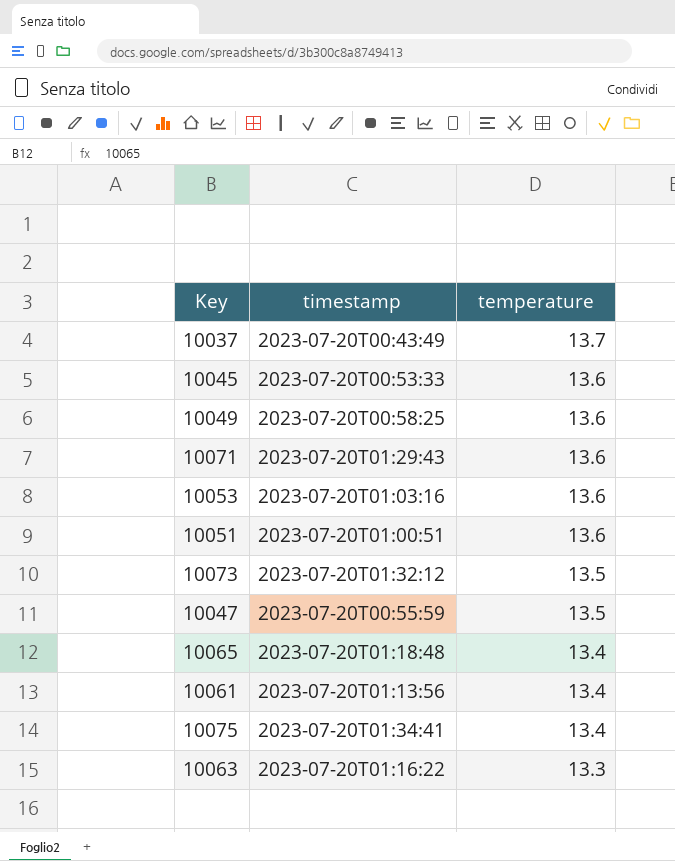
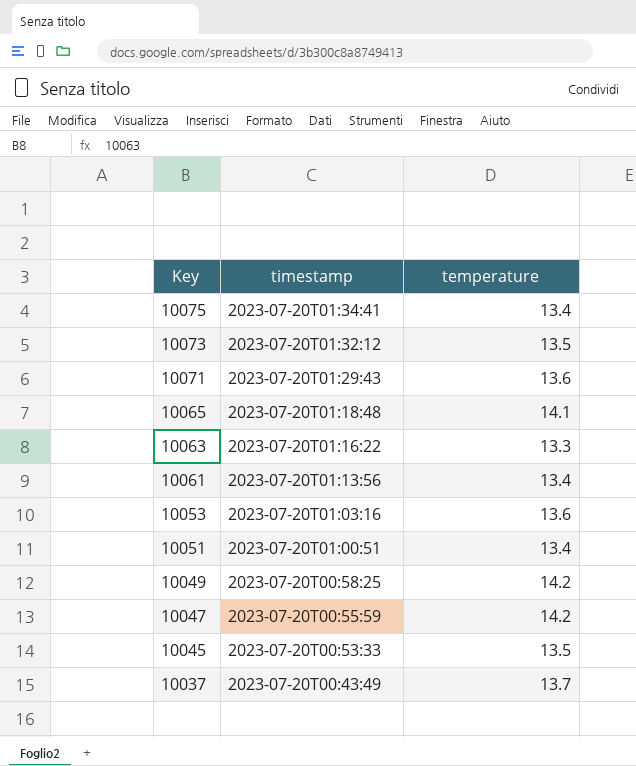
row order: temperature descending -> Key descending
10065 | temperature: 13.4 -> 14.1
10051 | temperature: 13.6 -> 13.4
10049 | temperature: 13.6 -> 14.2
10047 | temperature: 13.5 -> 14.2
10045 | temperature: 13.6 -> 13.5

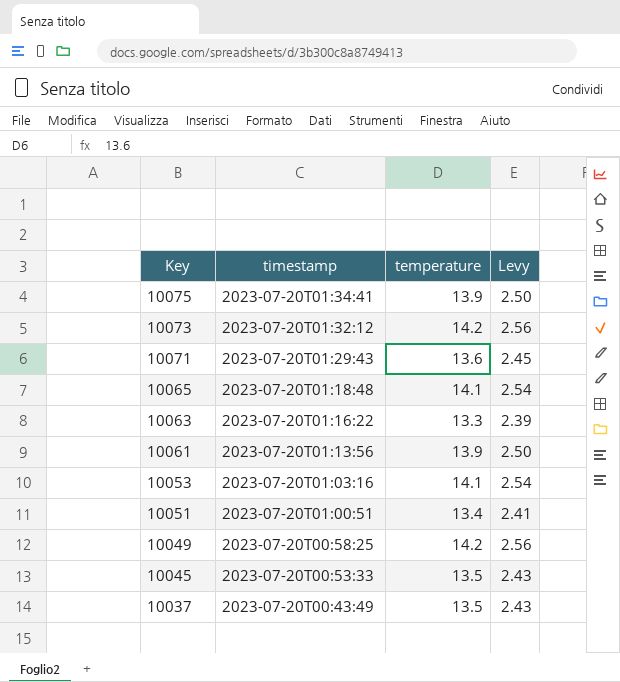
column Levy | formula: none -> [temperature] * 0.18
row 10047: 2023-07-20T00:55:59 | 14.2 -> none
10075 | temperature: 13.4 -> 13.9
10073 | temperature: 13.5 -> 14.2
10061 | temperature: 13.4 -> 13.9
10053 | temperature: 13.6 -> 14.1
10037 | temperature: 13.7 -> 13.5

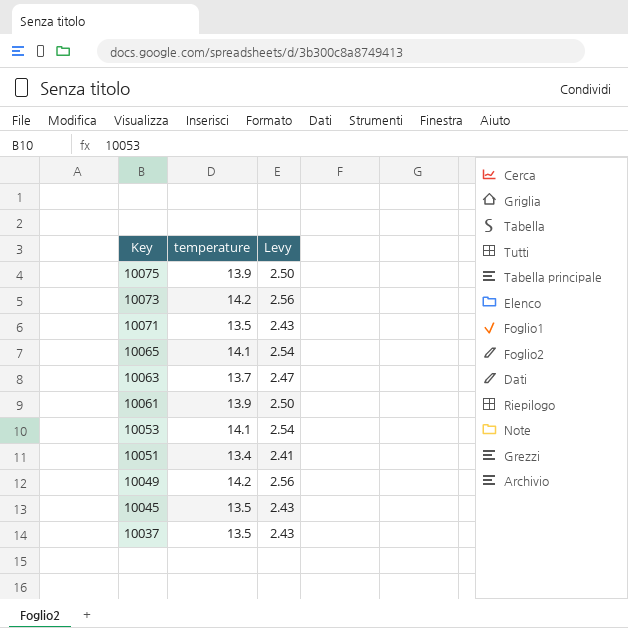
column timestamp | position: 2 -> none
10071 | temperature: 13.6 -> 13.5
10071 | Levy: 2.45 -> 2.43
10063 | temperature: 13.3 -> 13.7
10063 | Levy: 2.39 -> 2.47

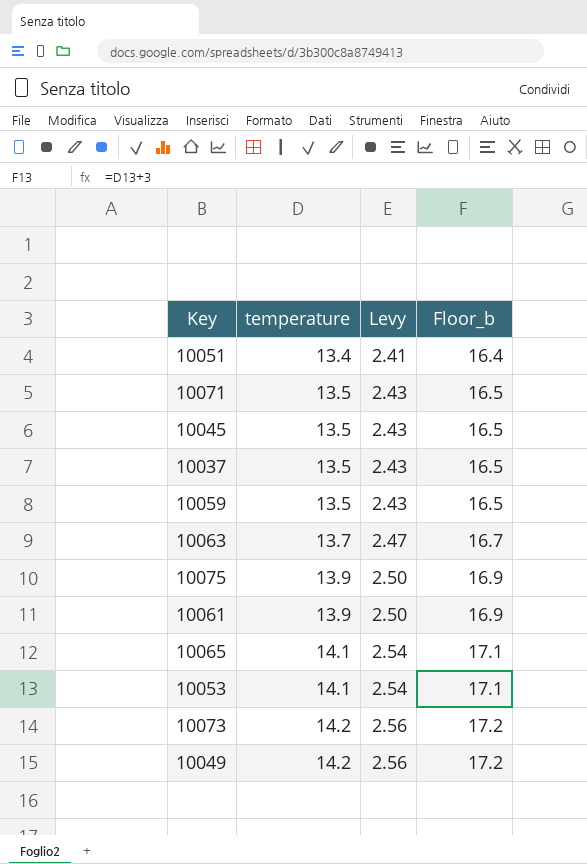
row order: Key descending -> temperature ascending
column Floor_b | formula: none -> [temperature] + 3
row 10059: none -> 13.5 | 2.43 | 16.5

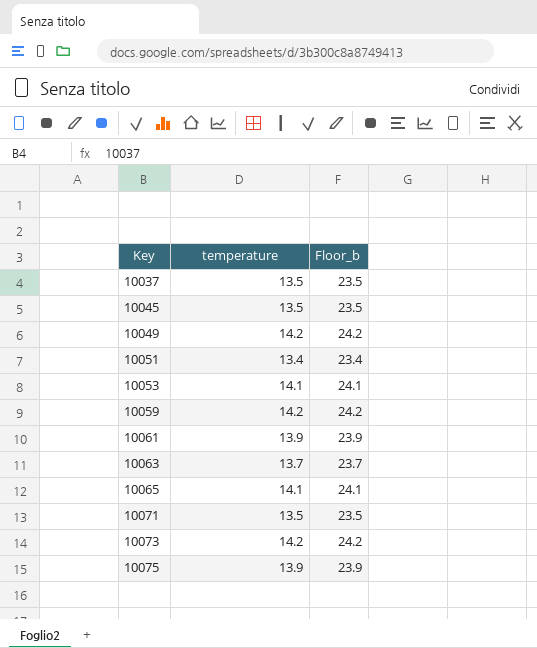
row order: temperature ascending -> Key ascending
column Levy | formula: [temperature] * 0.18 -> none
column Floor_b | formula: [temperature] + 3 -> [temperature] + 10
10059 | temperature: 13.5 -> 14.2

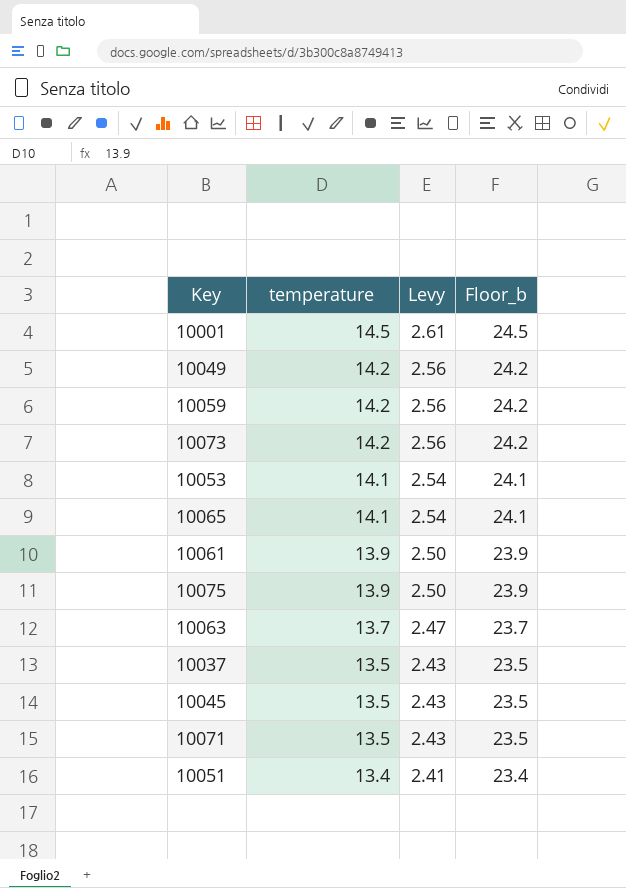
row order: Key ascending -> temperature descending
column Levy | formula: none -> [temperature] * 0.18
row 10001: none -> 14.5 | 2.61 | 24.5

